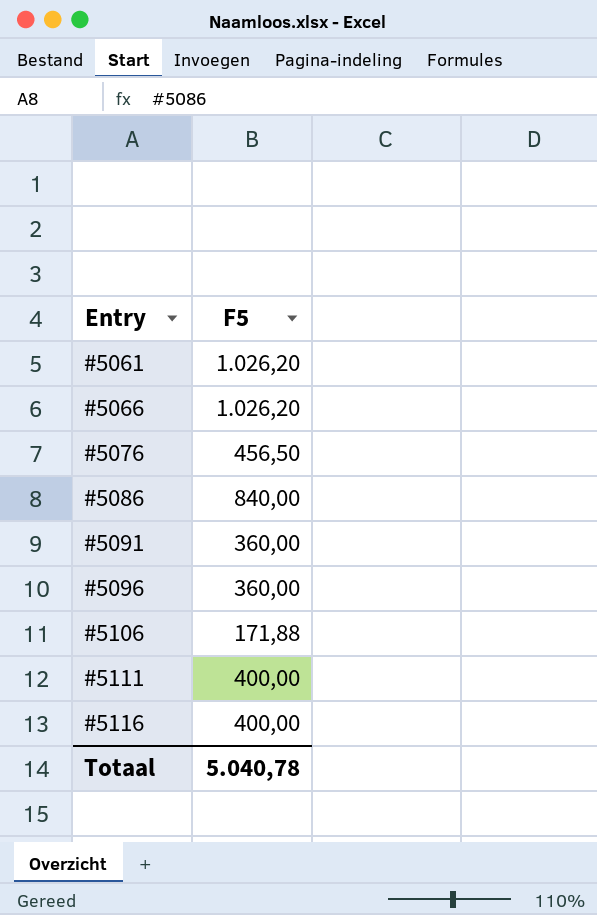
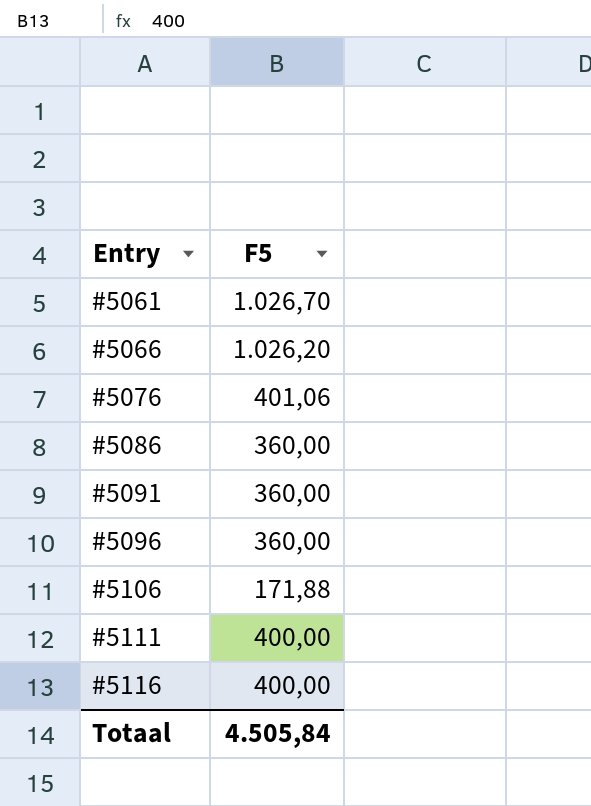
#5061 | F5: 1.026,20 -> 1.026,70
#5076 | F5: 456,50 -> 401,06
#5086 | F5: 840,00 -> 360,00
Totaal | F5: 5.040,78 -> 4.505,84

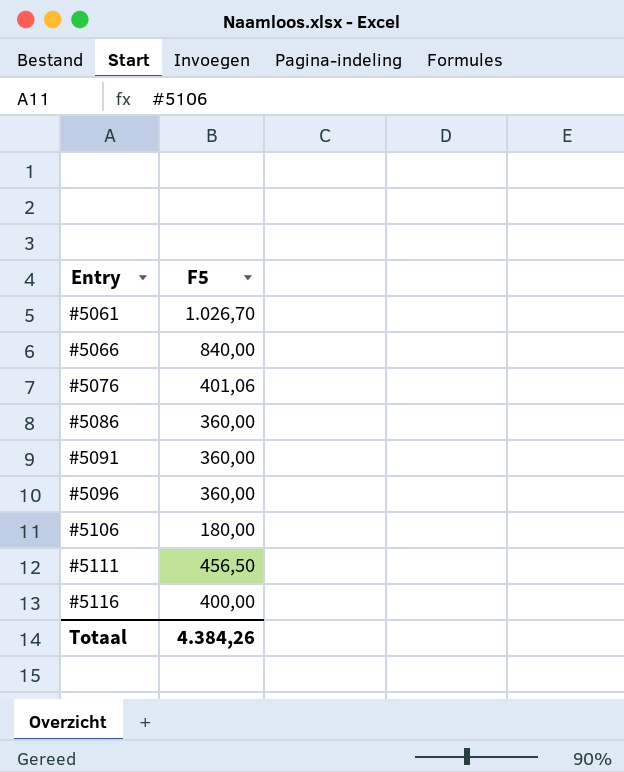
#5066 | F5: 1.026,20 -> 840,00
#5106 | F5: 171,88 -> 180,00
#5111 | F5: 400,00 -> 456,50
Totaal | F5: 4.505,84 -> 4.384,26

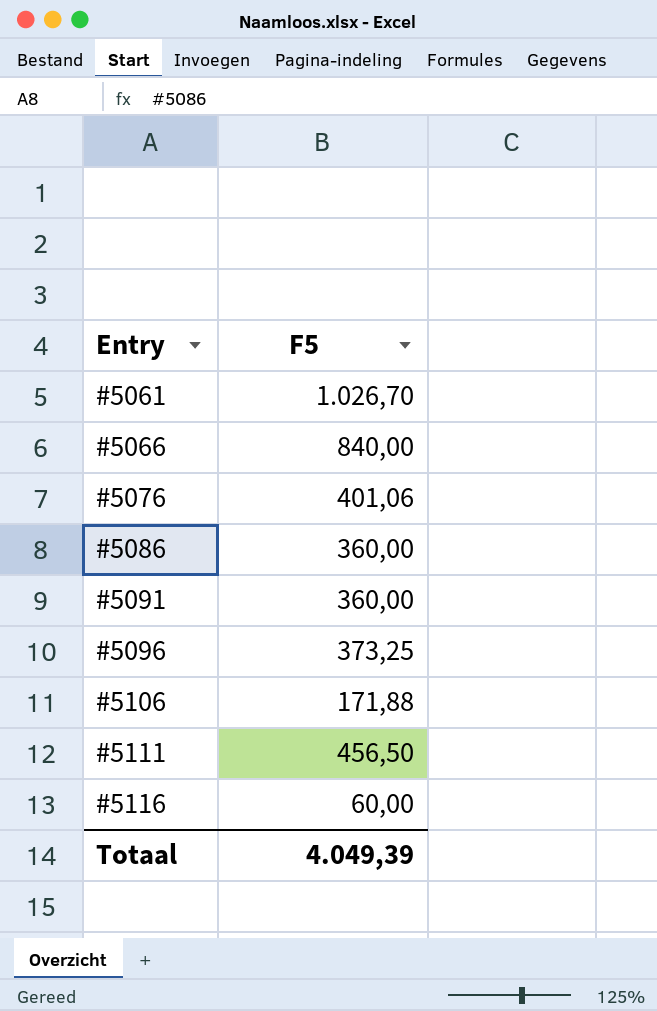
#5096 | F5: 360,00 -> 373,25
#5106 | F5: 180,00 -> 171,88
#5116 | F5: 400,00 -> 60,00
Totaal | F5: 4.384,26 -> 4.049,39

